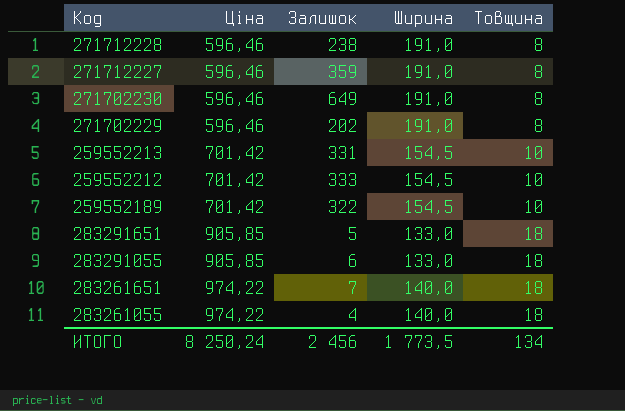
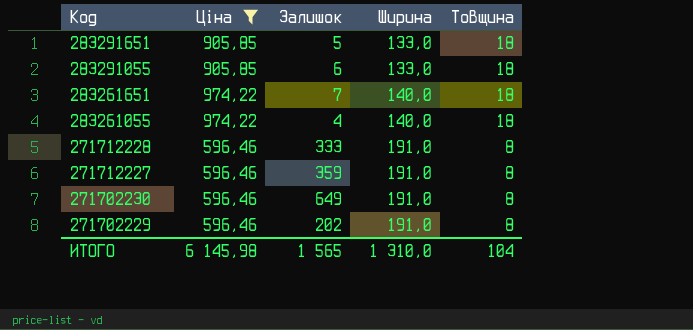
filter: none -> Ціна != 701,42
row order: Ціна ascending -> Код descending
271712228 | Залишок: 238 -> 333
ИТОГО | Ціна: 8 250,24 -> 6 145,98
ИТОГО | Залишок: 2 456 -> 1 565
ИТОГО | Ширина: 1 773,5 -> 1 310,0
ИТОГО | Товщина: 134 -> 104

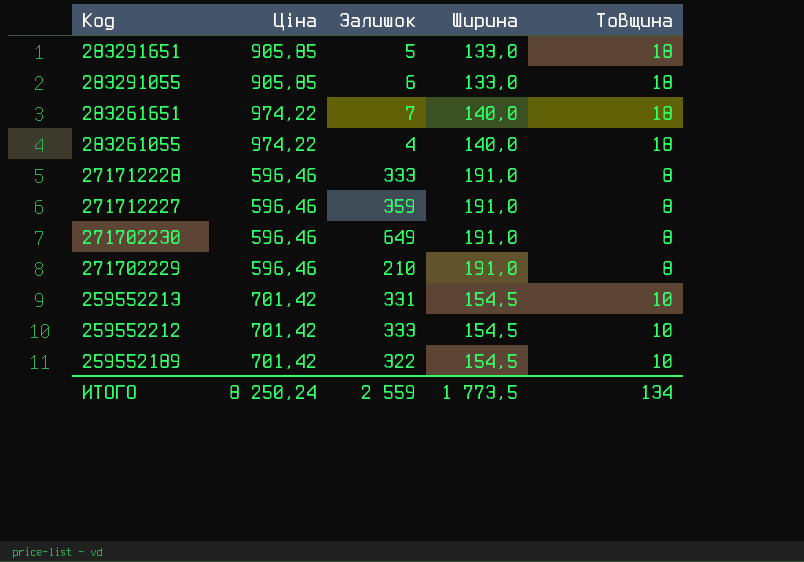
filter: Ціна != 701,42 -> none
271702229 | Залишок: 202 -> 210
ИТОГО | Ціна: 6 145,98 -> 8 250,24
ИТОГО | Залишок: 1 565 -> 2 559
ИТОГО | Ширина: 1 310,0 -> 1 773,5
ИТОГО | Товщина: 104 -> 134

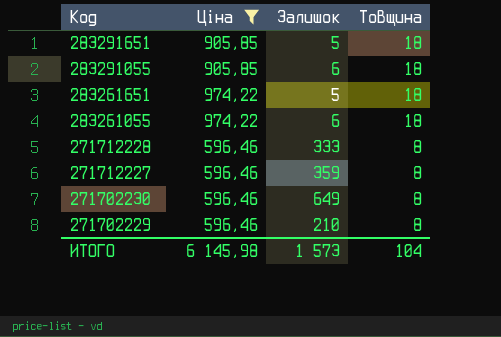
filter: none -> Ціна != 701,42
column Ширина | position: 4 -> none
283261651 | Залишок: 7 -> 5
283261055 | Залишок: 4 -> 6
ИТОГО | Ціна: 8 250,24 -> 6 145,98
ИТОГО | Залишок: 2 559 -> 1 573
ИТОГО | Товщина: 134 -> 104

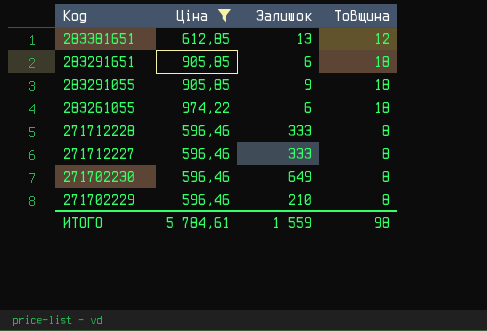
row 283261651: 974,22 | 5 | 18 -> none
row 283381651: none -> 612,85 | 13 | 12
283291651 | Залишок: 5 -> 6
283291055 | Залишок: 6 -> 9
271712227 | Залишок: 359 -> 333
ИТОГО | Ціна: 6 145,98 -> 5 784,61
ИТОГО | Залишок: 1 573 -> 1 559
ИТОГО | Товщина: 104 -> 98

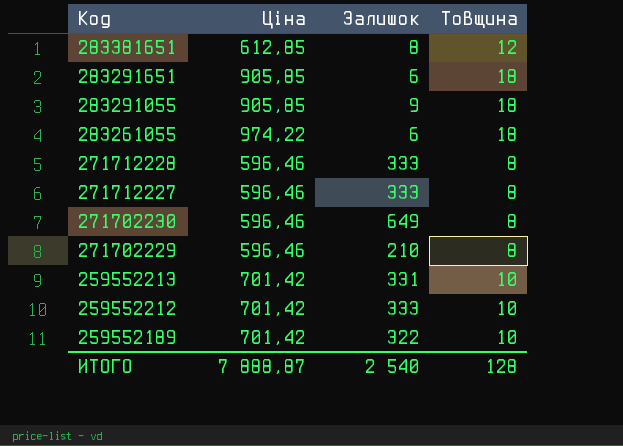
filter: Ціна != 701,42 -> none
283381651 | Залишок: 13 -> 8
ИТОГО | Ціна: 5 784,61 -> 7 888,87
ИТОГО | Залишок: 1 559 -> 2 540
ИТОГО | Товщина: 98 -> 128

